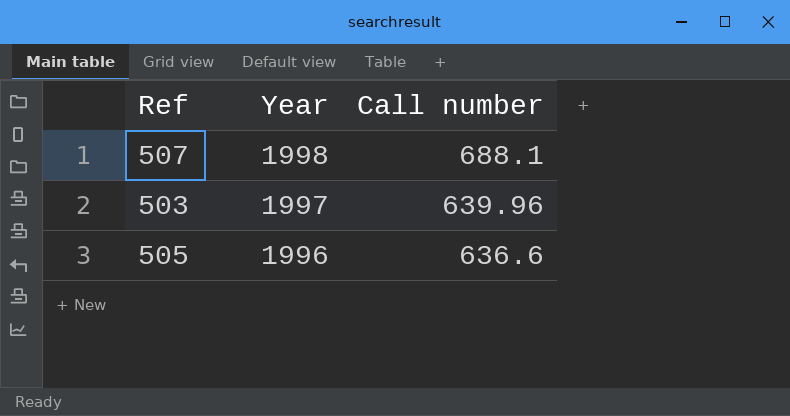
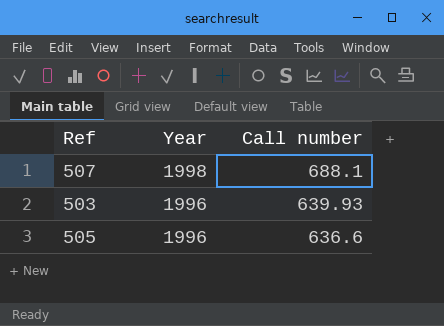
503 | Year: 1997 -> 1996
503 | Call number: 639.96 -> 639.93

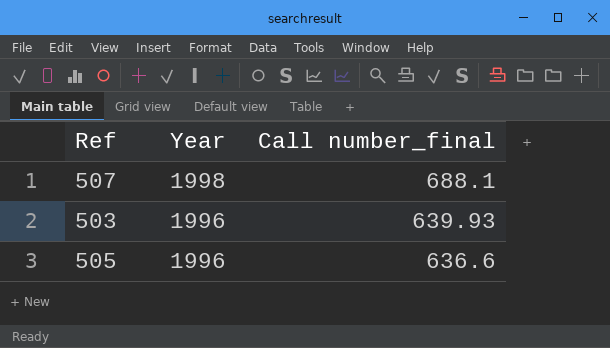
column name: Call number -> Call number_final

